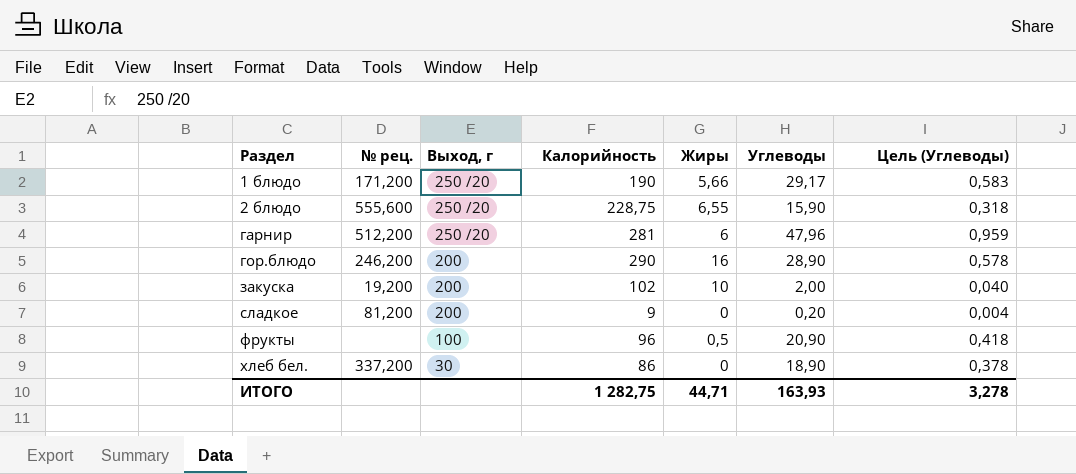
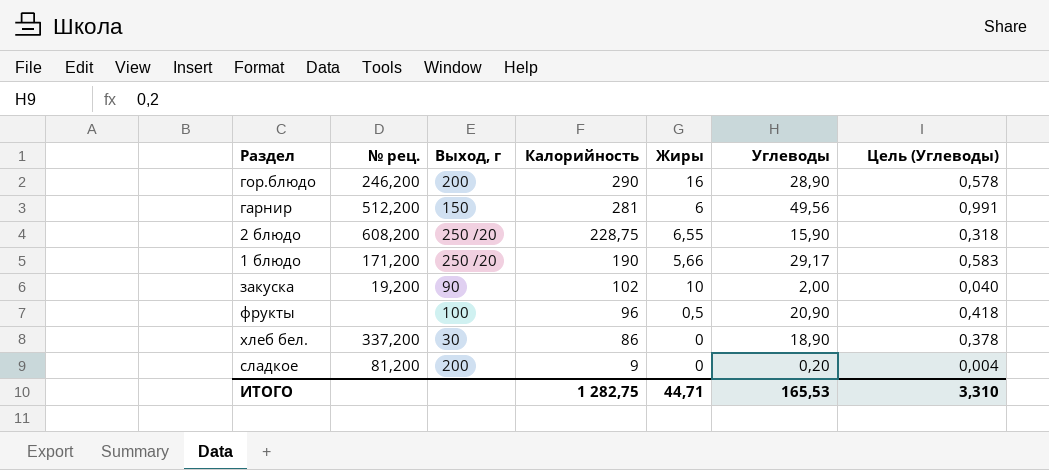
row order: Раздел ascending -> Калорийность descending
гарнир | Выход, г: 250 /20 -> 150
гарнир | Углеводы: 47,96 -> 49,56
гарнир | Цель (Углеводы): 0,959 -> 0,991
2 блюдо | № рец.: 555,600 -> 608,200
закуска | Выход, г: 200 -> 90
ИТОГО | Углеводы: 163,93 -> 165,53
ИТОГО | Цель (Углеводы): 3,278 -> 3,310

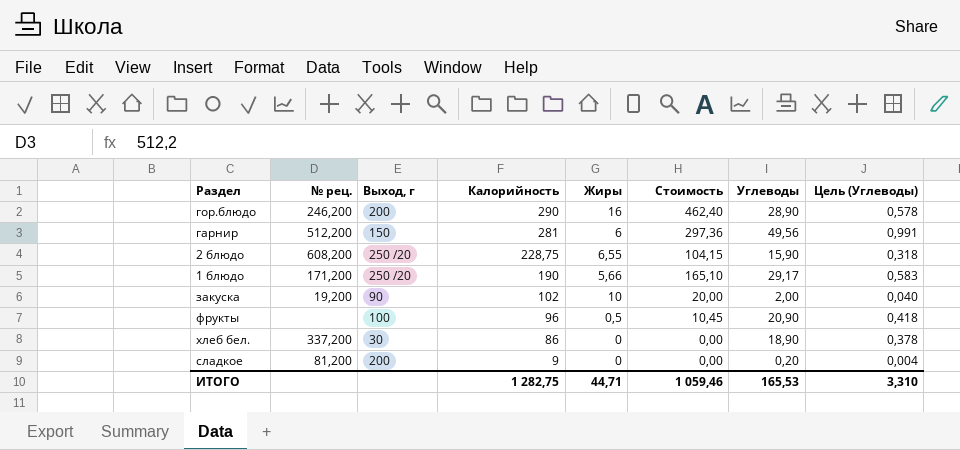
column Стоимость | formula: none -> [Жиры] * [Углеводы]

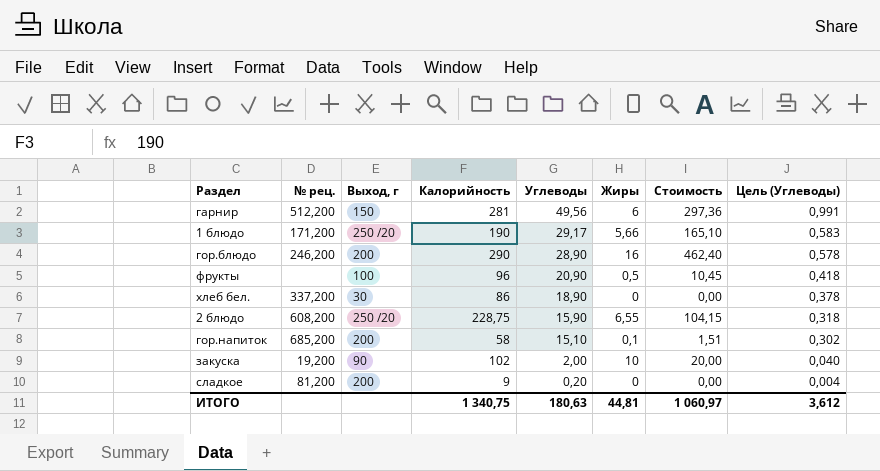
row order: Калорийность descending -> Углеводы descending
column Углеводы | position: 7 -> 5
row гор.напиток: none -> 685,200 | 200 | 58 | 15,10 | 0,1 | 1,51 | 0,302
ИТОГО | Калорийность: 1 282,75 -> 1 340,75
ИТОГО | Углеводы: 165,53 -> 180,63
ИТОГО | Жиры: 44,71 -> 44,81
ИТОГО | Стоимость: 1 059,46 -> 1 060,97
ИТОГО | Цель (Углеводы): 3,310 -> 3,612

